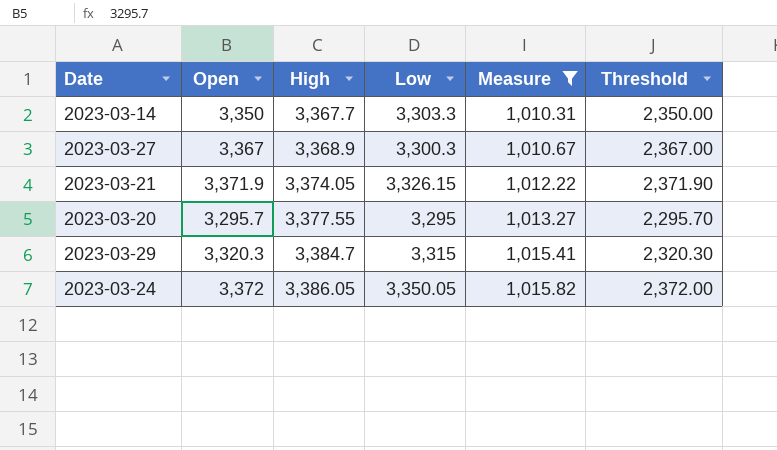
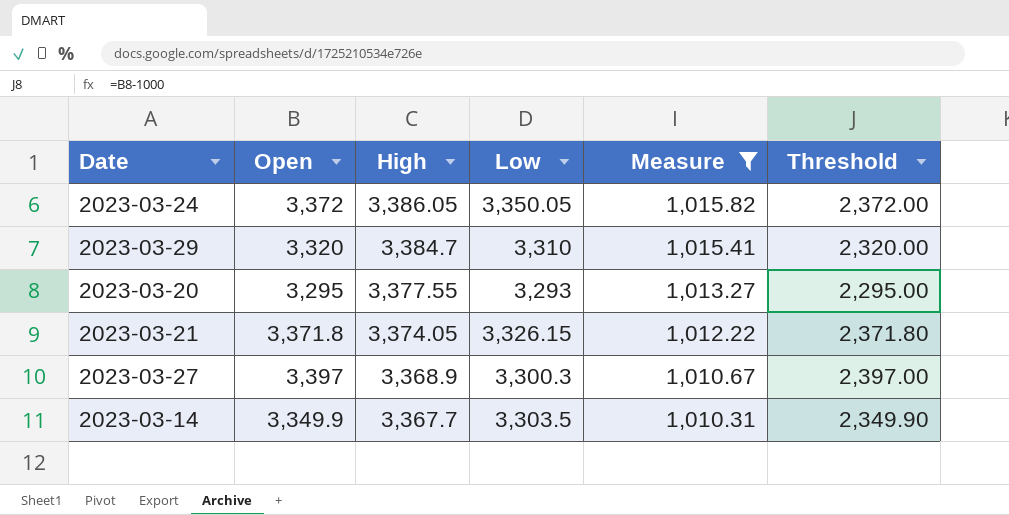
row order: High ascending -> High descending
2023-03-29 | Open: 3,320.3 -> 3,320
2023-03-29 | Low: 3,315 -> 3,310
2023-03-29 | Threshold: 2,320.30 -> 2,320.00
2023-03-20 | Open: 3,295.7 -> 3,295
2023-03-20 | Low: 3,295 -> 3,293
2023-03-20 | Threshold: 2,295.70 -> 2,295.00
2023-03-21 | Open: 3,371.9 -> 3,371.8
2023-03-21 | Threshold: 2,371.90 -> 2,371.80
2023-03-27 | Open: 3,367 -> 3,397
2023-03-27 | Threshold: 2,367.00 -> 2,397.00
2023-03-14 | Open: 3,350 -> 3,349.9
2023-03-14 | Low: 3,303.3 -> 3,303.5
2023-03-14 | Threshold: 2,350.00 -> 2,349.90

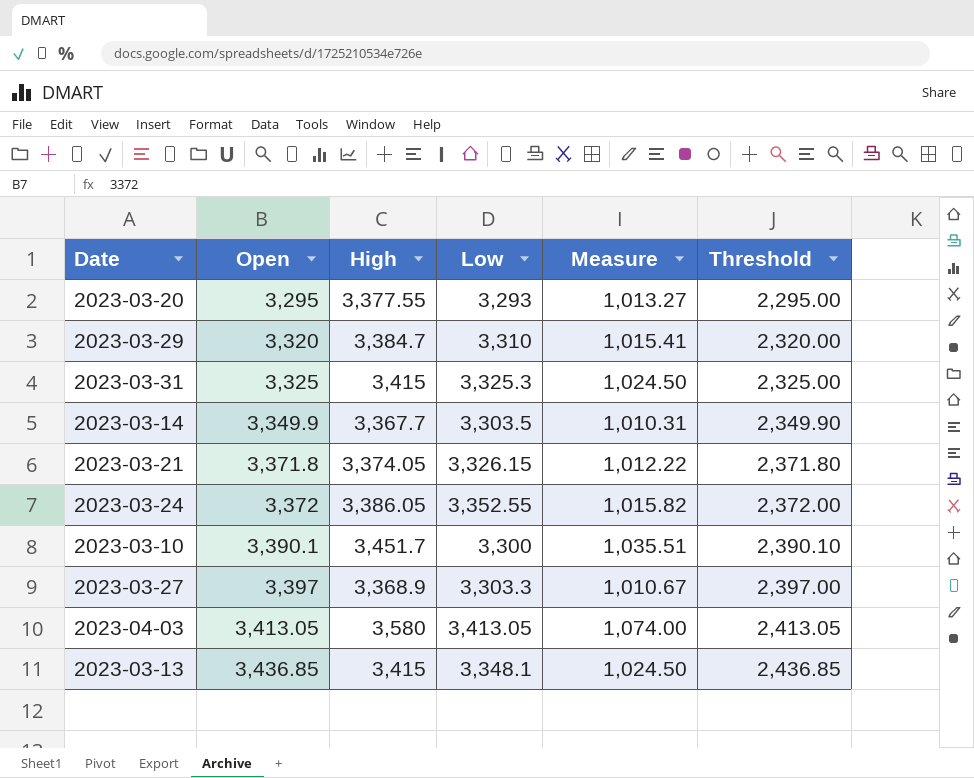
filter: Measure <= 1,015.82 -> none
row order: High descending -> Open ascending
2023-03-24 | Low: 3,350.05 -> 3,352.55
2023-03-27 | Low: 3,300.3 -> 3,303.3

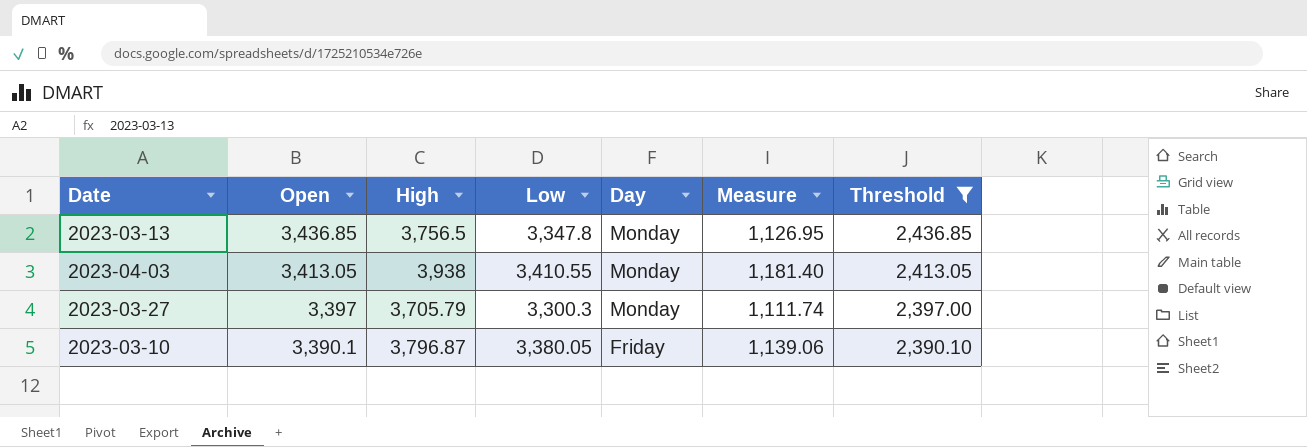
filter: none -> Threshold >= 2,390.10
row order: Open ascending -> Open descending
column Day | position: none -> 5
2023-03-13 | High: 3,415 -> 3,756.5
2023-03-13 | Low: 3,348.1 -> 3,347.8
2023-03-13 | Measure: 1,024.50 -> 1,126.95
2023-04-03 | High: 3,580 -> 3,938
2023-04-03 | Low: 3,413.05 -> 3,410.55
2023-04-03 | Measure: 1,074.00 -> 1,181.40
2023-03-27 | High: 3,368.9 -> 3,705.79
2023-03-27 | Low: 3,303.3 -> 3,300.3
2023-03-27 | Measure: 1,010.67 -> 1,111.74
2023-03-10 | High: 3,451.7 -> 3,796.87
2023-03-10 | Low: 3,300 -> 3,380.05
2023-03-10 | Measure: 1,035.51 -> 1,139.06

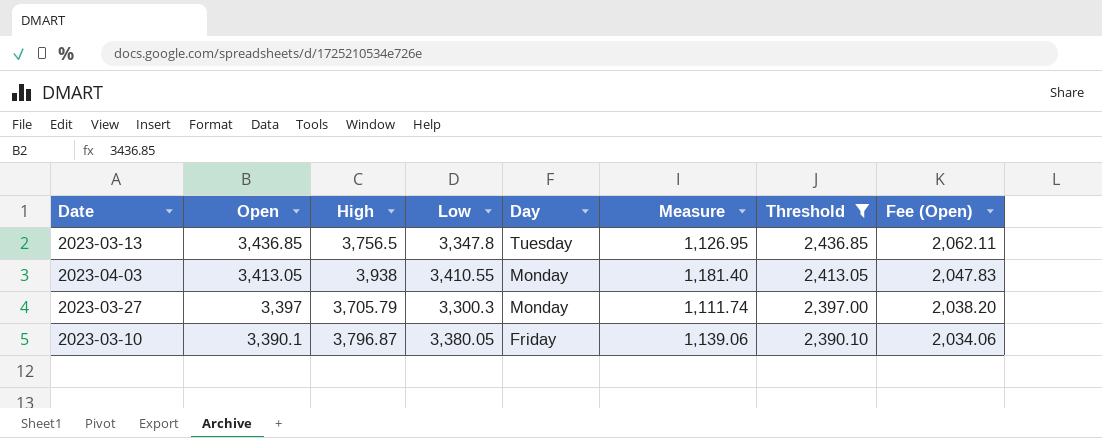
column Fee (Open) | formula: none -> [Open] * 0.6
2023-03-13 | Day: Monday -> Tuesday

